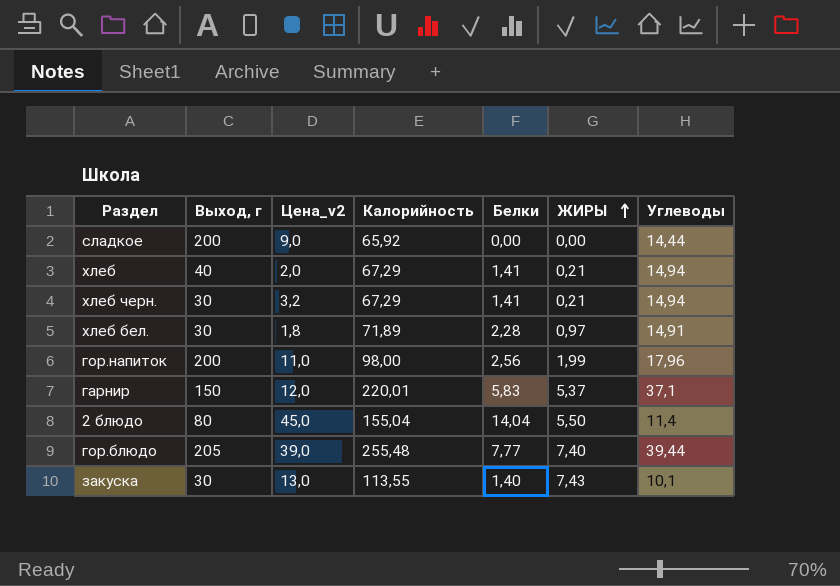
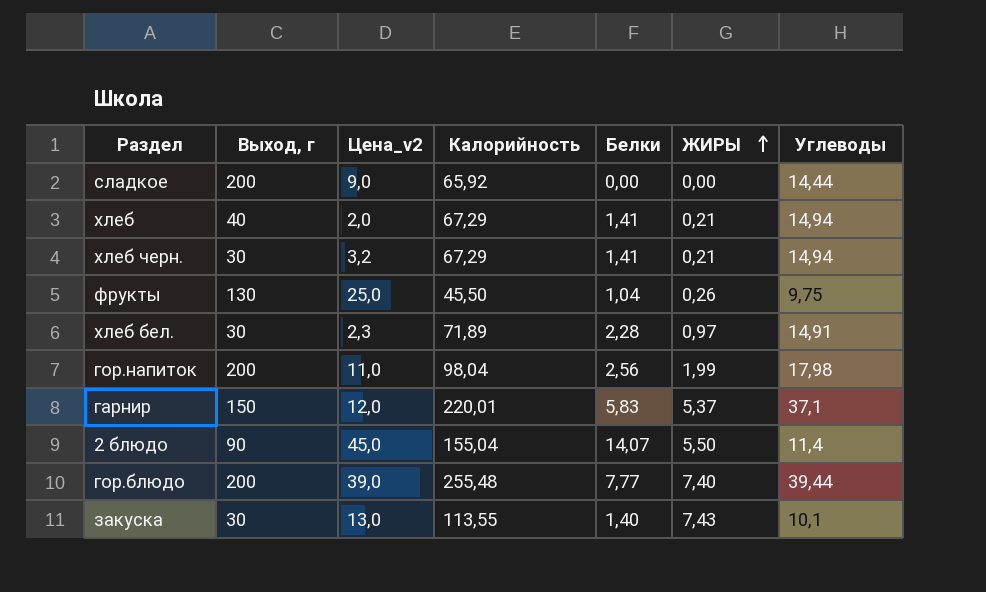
row фрукты: none -> 130 | 25,0 | 45,50 | 1,04 | 0,26 | 9,75
хлеб бел. | Цена_v2: 1,8 -> 2,3
гор.напиток | Калорийность: 98,00 -> 98,04
гор.напиток | Углеводы: 17,96 -> 17,98
2 блюдо | Выход, г: 80 -> 90
2 блюдо | Белки: 14,04 -> 14,07
гор.блюдо | Выход, г: 205 -> 200

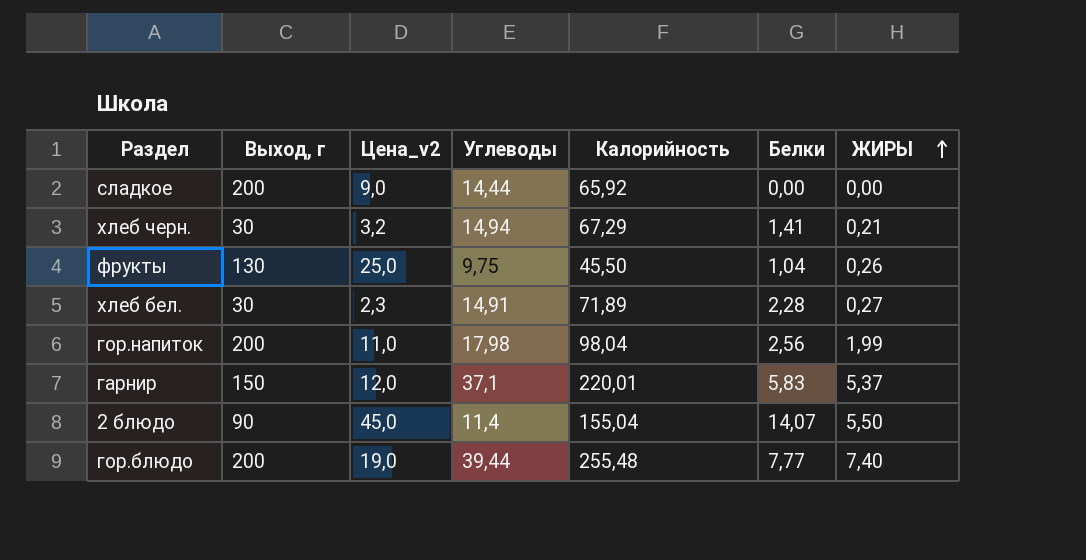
column Углеводы | position: 7 -> 4
row хлеб: 40 | 2,0 | 67,29 | 1,41 | 0,21 | 14,94 -> none
row закуска: 30 | 13,0 | 113,55 | 1,40 | 7,43 | 10,1 -> none
хлеб бел. | ЖИРЫ: 0,97 -> 0,27
гор.блюдо | Цена_v2: 39,0 -> 19,0

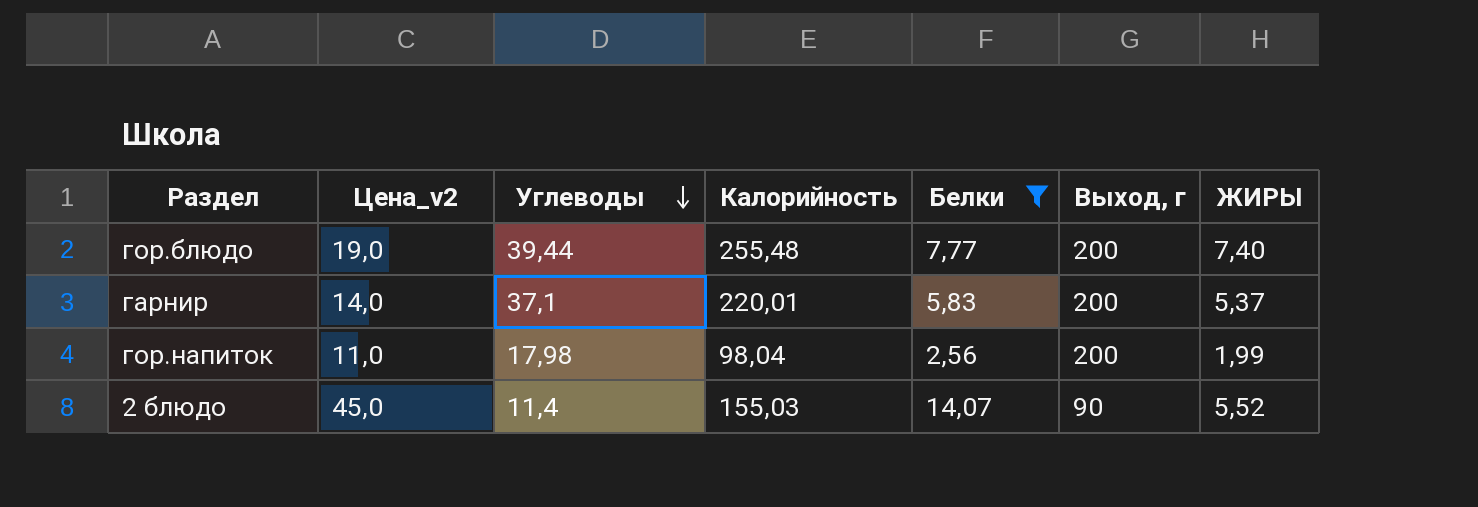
filter: none -> Белки >= 2,56
row order: ЖИРЫ ascending -> Углеводы descending
column Выход, г | position: 2 -> 6
гарнир | Цена_v2: 12,0 -> 14,0
гарнир | Выход, г: 150 -> 200
2 блюдо | Калорийность: 155,04 -> 155,03
2 блюдо | ЖИРЫ: 5,50 -> 5,52

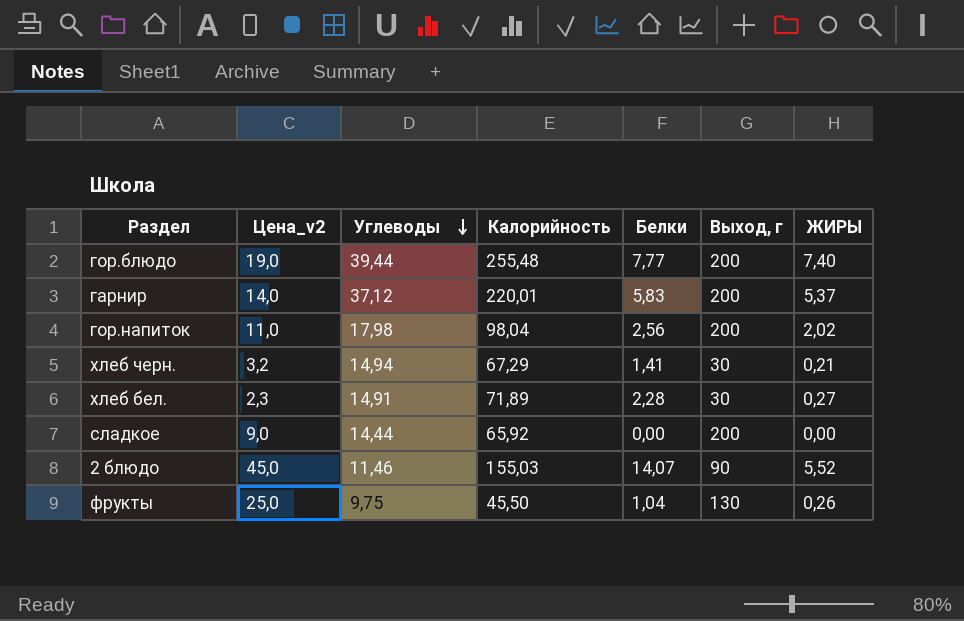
filter: Белки >= 2,56 -> none
гарнир | Углеводы: 37,1 -> 37,12
гор.напиток | ЖИРЫ: 1,99 -> 2,02
2 блюдо | Углеводы: 11,4 -> 11,46

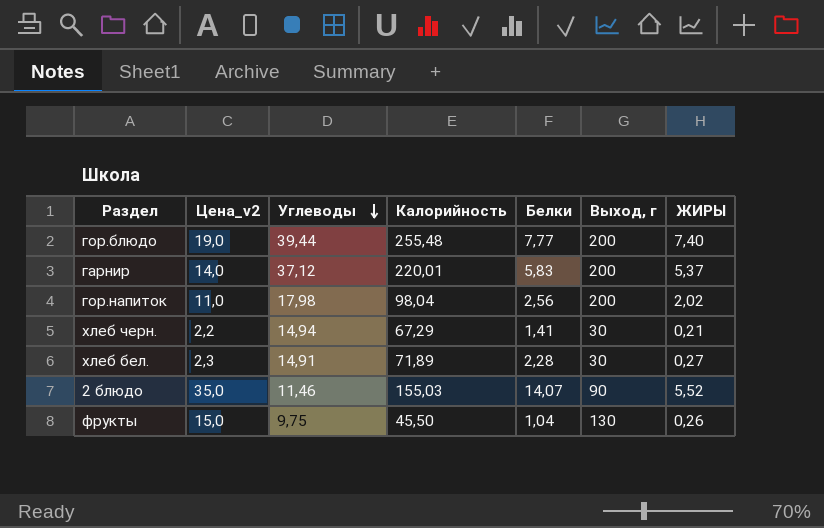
row сладкое: 9,0 | 14,44 | 65,92 | 0,00 | 200 | 0,00 -> none
хлеб черн. | Цена_v2: 3,2 -> 2,2
2 блюдо | Цена_v2: 45,0 -> 35,0
фрукты | Цена_v2: 25,0 -> 15,0

